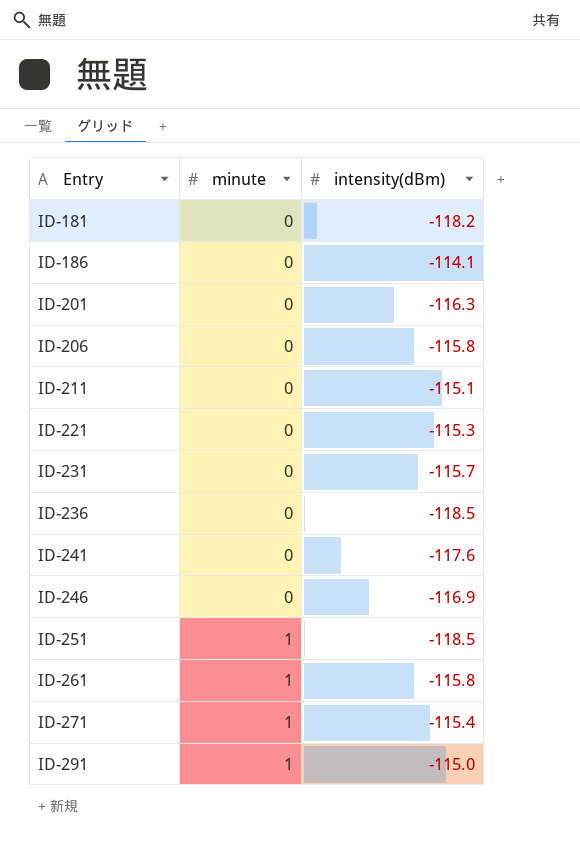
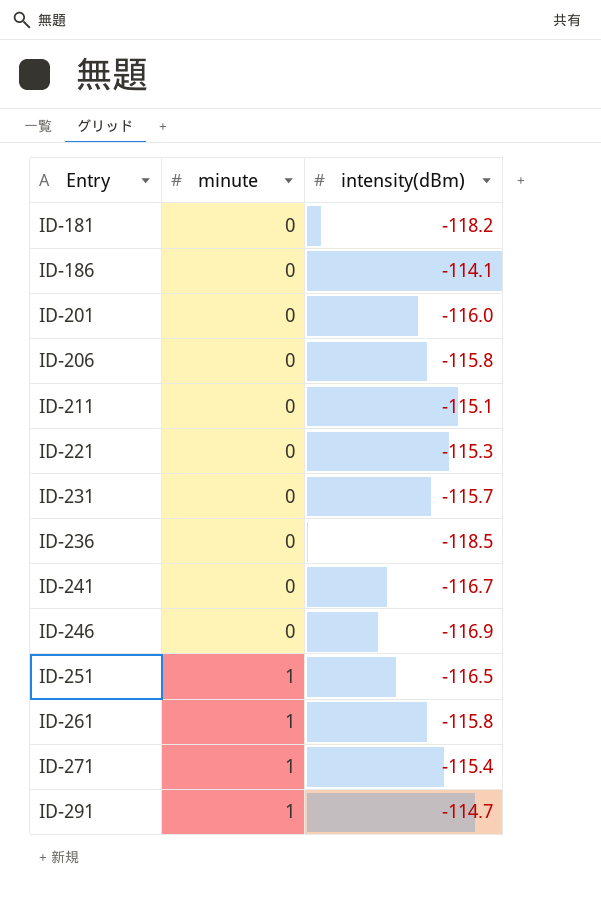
ID-201 | intensity(dBm): -116.3 -> -116.0
ID-241 | intensity(dBm): -117.6 -> -116.7
ID-251 | intensity(dBm): -118.5 -> -116.5
ID-291 | intensity(dBm): -115.0 -> -114.7

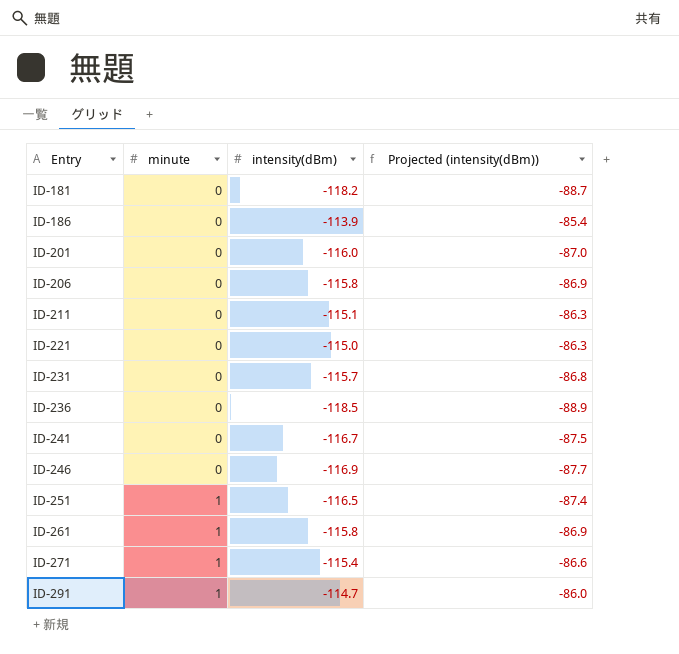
column Projected (intensity(dBm)) | formula: none -> [intensity(dBm)] * 0.75
ID-186 | intensity(dBm): -114.1 -> -113.9
ID-221 | intensity(dBm): -115.3 -> -115.0

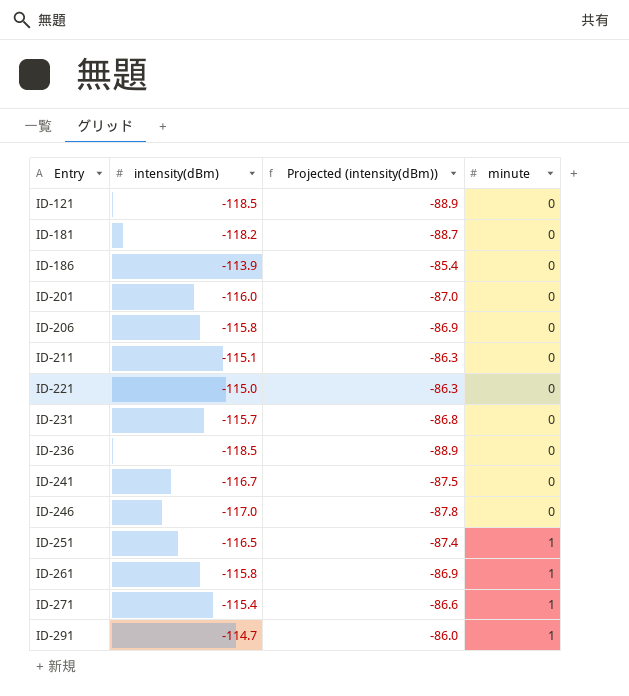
column minute | position: 2 -> 4
row ID-121: none -> -118.5 | -88.9 | 0
ID-246 | intensity(dBm): -116.9 -> -117.0
ID-246 | Projected (intensity(dBm)): -87.7 -> -87.8

